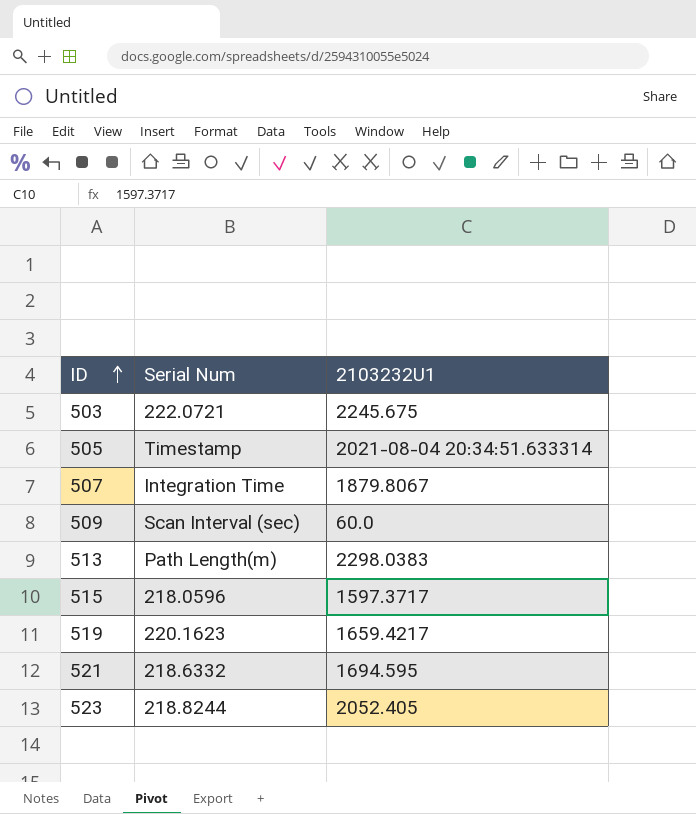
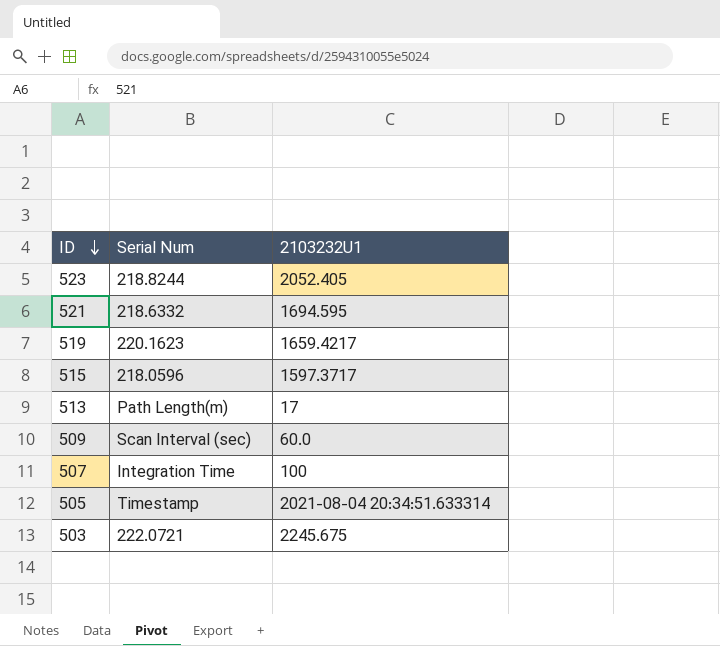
row order: ID ascending -> ID descending
513 | 2103232U1: 2298.0383 -> 17
507 | 2103232U1: 1879.8067 -> 100

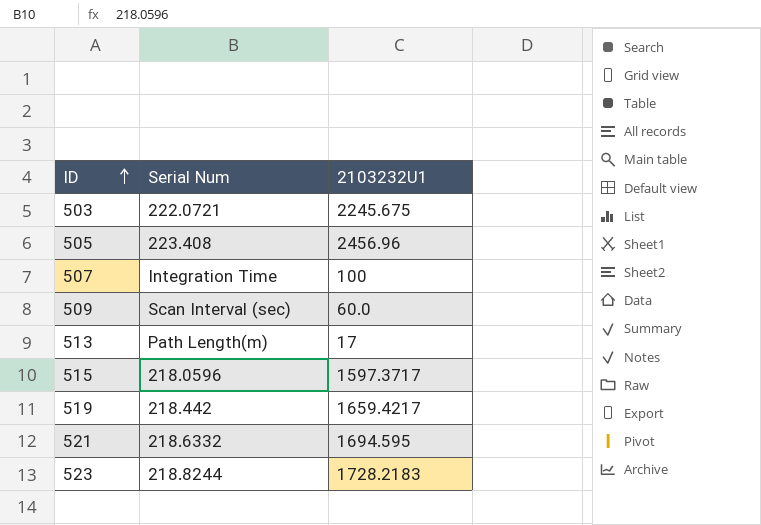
row order: ID descending -> ID ascending
505 | Serial Num: Timestamp -> 223.408
505 | 2103232U1: 2021-08-04 20:34:51.633314 -> 2456.96
519 | Serial Num: 220.1623 -> 218.442
523 | 2103232U1: 2052.405 -> 1728.2183

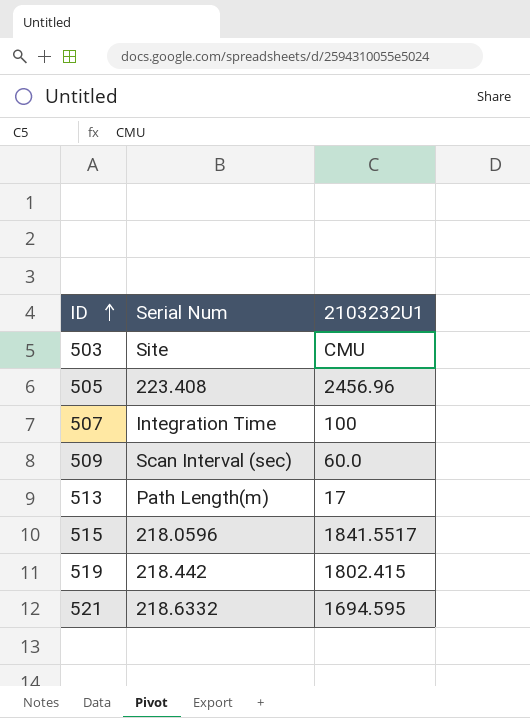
row 523: 218.8244 | 1728.2183 -> none
503 | Serial Num: 222.0721 -> Site
503 | 2103232U1: 2245.675 -> CMU
515 | 2103232U1: 1597.3717 -> 1841.5517
519 | 2103232U1: 1659.4217 -> 1802.415

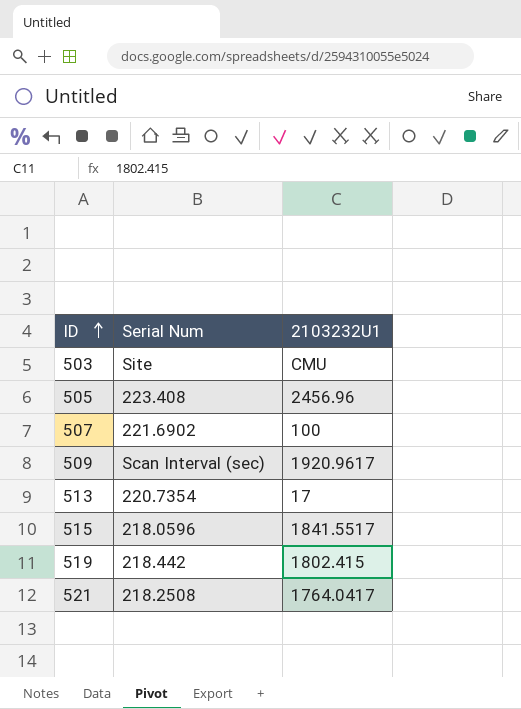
507 | Serial Num: Integration Time -> 221.6902
509 | 2103232U1: 60.0 -> 1920.9617
513 | Serial Num: Path Length(m) -> 220.7354
521 | Serial Num: 218.6332 -> 218.2508
521 | 2103232U1: 1694.595 -> 1764.0417

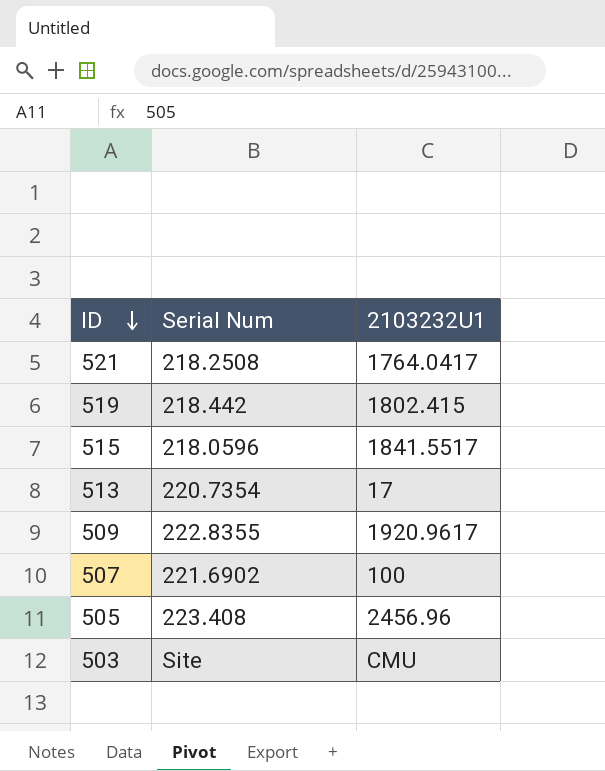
row order: ID ascending -> ID descending
509 | Serial Num: Scan Interval (sec) -> 222.8355

